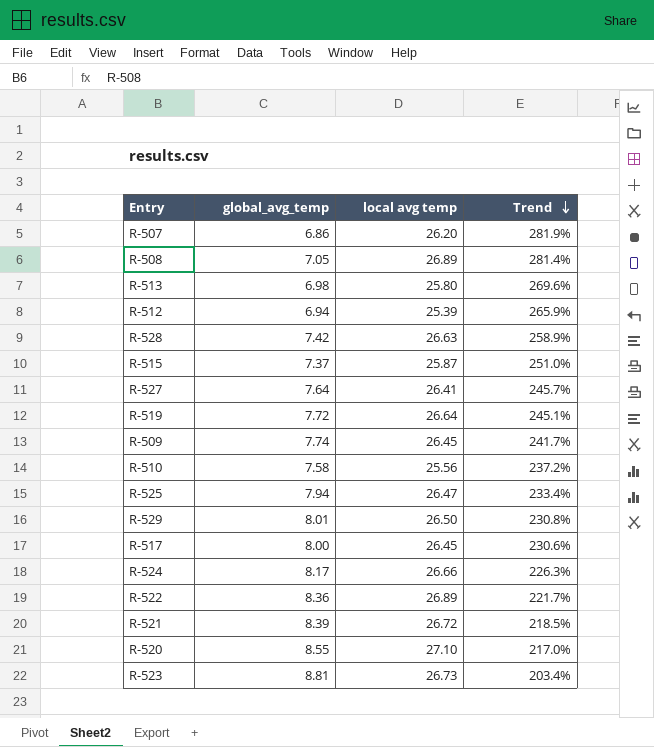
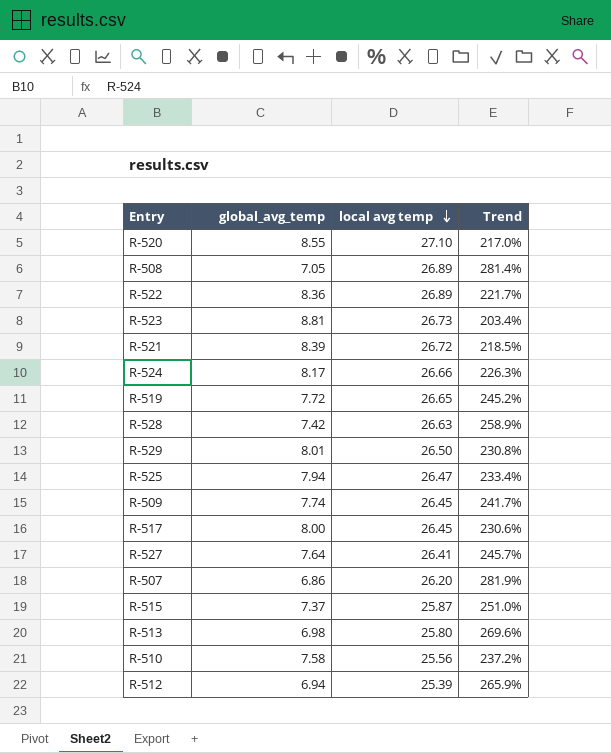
row order: Trend descending -> local avg temp descending
R-519 | local avg temp: 26.64 -> 26.65
R-519 | Trend: 245.1% -> 245.2%

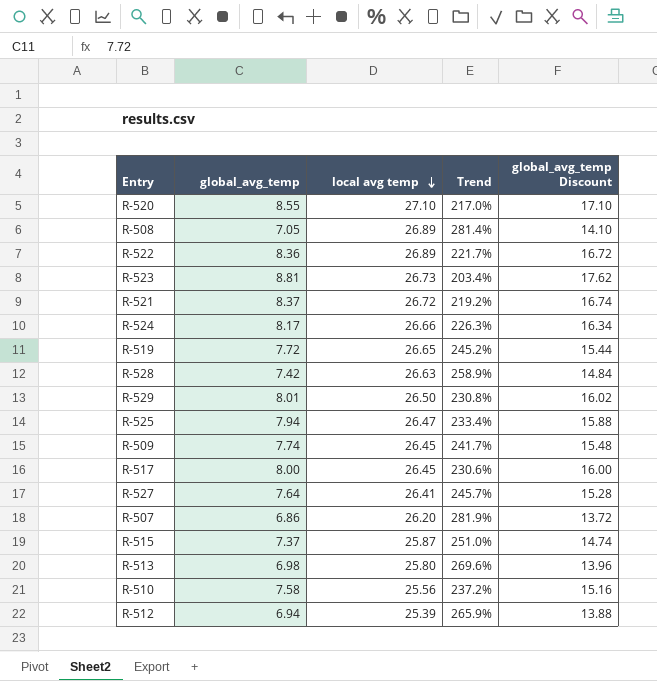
column global_avg_temp Discount | formula: none -> [global_avg_temp] * 2
R-521 | global_avg_temp: 8.39 -> 8.37
R-521 | Trend: 218.5% -> 219.2%

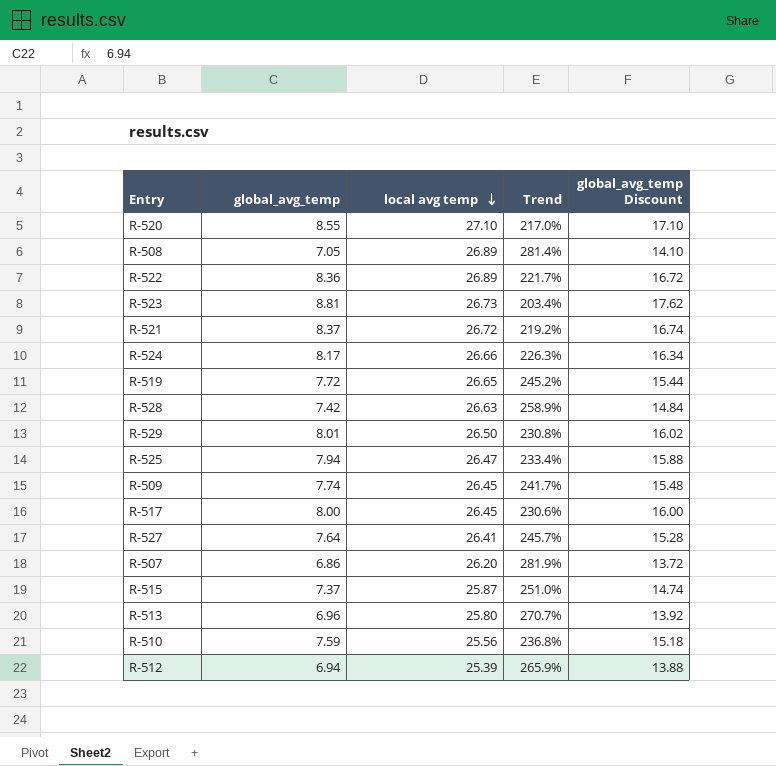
R-513 | global_avg_temp: 6.98 -> 6.96
R-513 | Trend: 269.6% -> 270.7%
R-513 | global_avg_temp Discount: 13.96 -> 13.92
R-510 | global_avg_temp: 7.58 -> 7.59
R-510 | Trend: 237.2% -> 236.8%
R-510 | global_avg_temp Discount: 15.16 -> 15.18

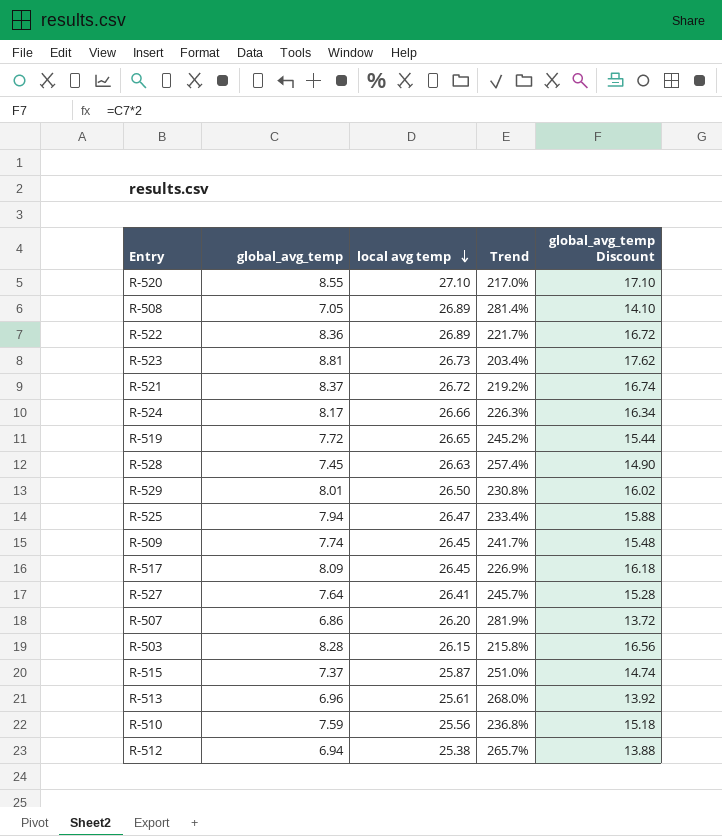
R-528 | global_avg_temp: 7.42 -> 7.45
R-528 | Trend: 258.9% -> 257.4%
R-528 | global_avg_temp Discount: 14.84 -> 14.90
R-517 | global_avg_temp: 8.00 -> 8.09
R-517 | Trend: 230.6% -> 226.9%
R-517 | global_avg_temp Discount: 16.00 -> 16.18
row R-503: none -> 8.28 | 26.15 | 215.8% | 16.56
R-513 | local avg temp: 25.80 -> 25.61
R-513 | Trend: 270.7% -> 268.0%
R-512 | local avg temp: 25.39 -> 25.38
R-512 | Trend: 265.9% -> 265.7%

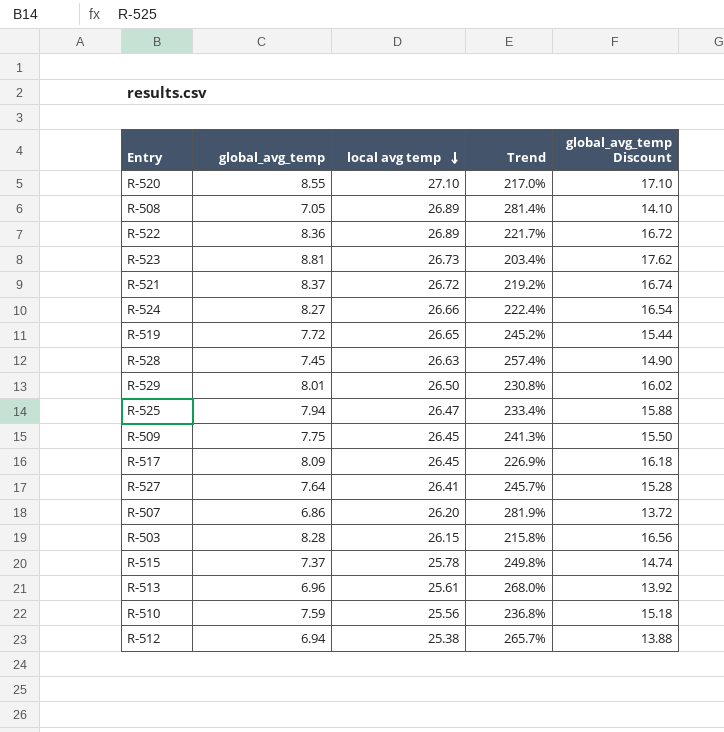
R-524 | global_avg_temp: 8.17 -> 8.27
R-524 | Trend: 226.3% -> 222.4%
R-524 | global_avg_temp Discount: 16.34 -> 16.54
R-509 | global_avg_temp: 7.74 -> 7.75
R-509 | Trend: 241.7% -> 241.3%
R-509 | global_avg_temp Discount: 15.48 -> 15.50
R-515 | local avg temp: 25.87 -> 25.78
R-515 | Trend: 251.0% -> 249.8%

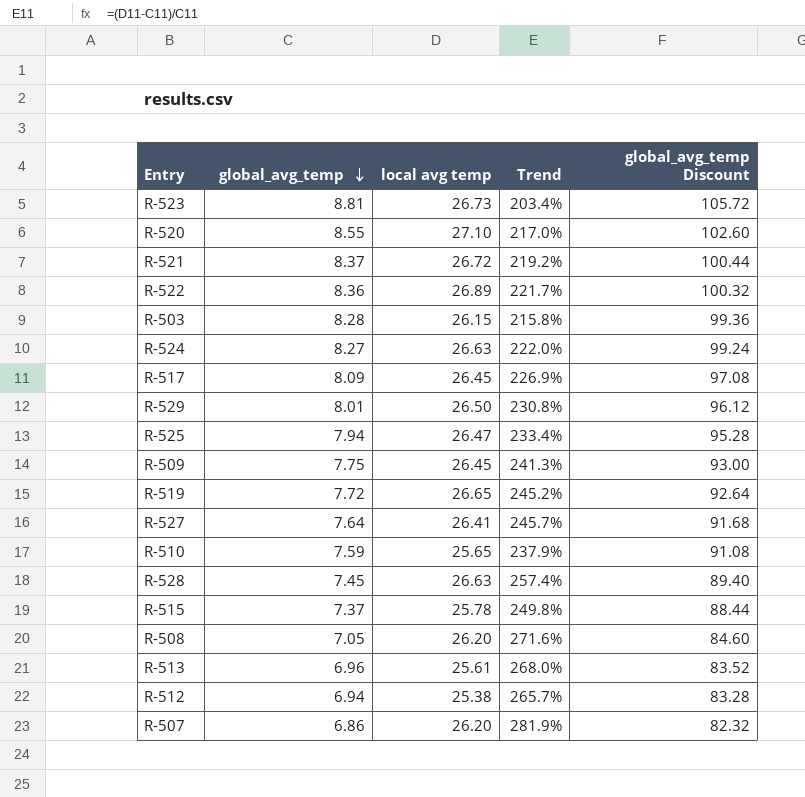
row order: local avg temp descending -> global_avg_temp descending
column global_avg_temp Discount | formula: [global_avg_temp] * 2 -> [global_avg_temp] * 12
R-524 | local avg temp: 26.66 -> 26.63
R-524 | Trend: 222.4% -> 222.0%
R-510 | local avg temp: 25.56 -> 25.65
R-510 | Trend: 236.8% -> 237.9%
R-508 | local avg temp: 26.89 -> 26.20
R-508 | Trend: 281.4% -> 271.6%

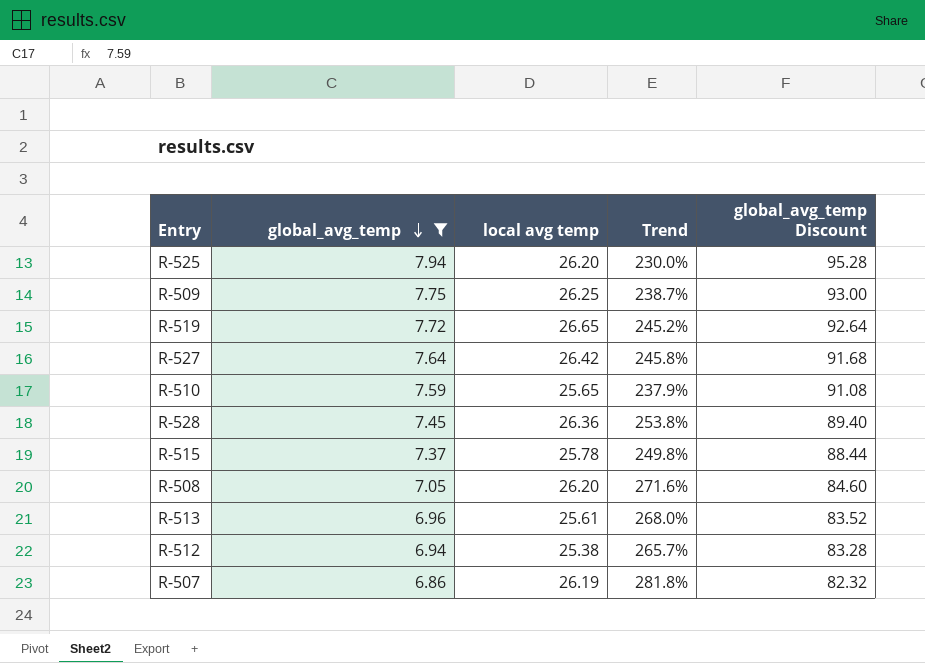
filter: none -> global_avg_temp <= 7.94
R-525 | local avg temp: 26.47 -> 26.20
R-525 | Trend: 233.4% -> 230.0%
R-509 | local avg temp: 26.45 -> 26.25
R-509 | Trend: 241.3% -> 238.7%
R-527 | local avg temp: 26.41 -> 26.42
R-527 | Trend: 245.7% -> 245.8%
R-528 | local avg temp: 26.63 -> 26.36
R-528 | Trend: 257.4% -> 253.8%
R-507 | local avg temp: 26.20 -> 26.19
R-507 | Trend: 281.9% -> 281.8%

